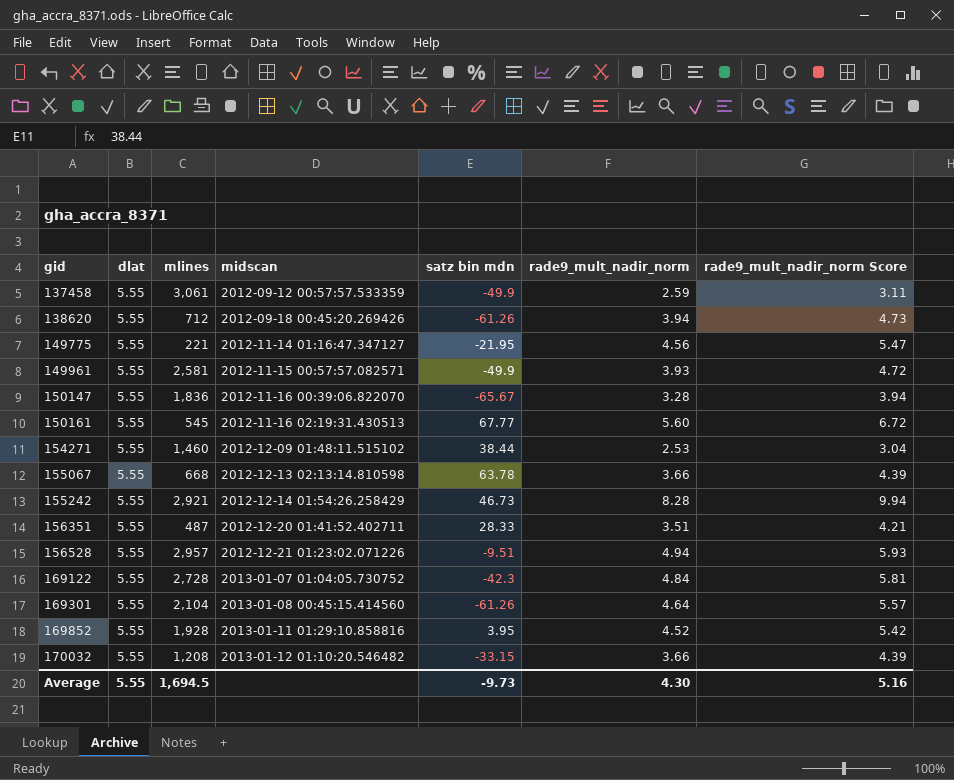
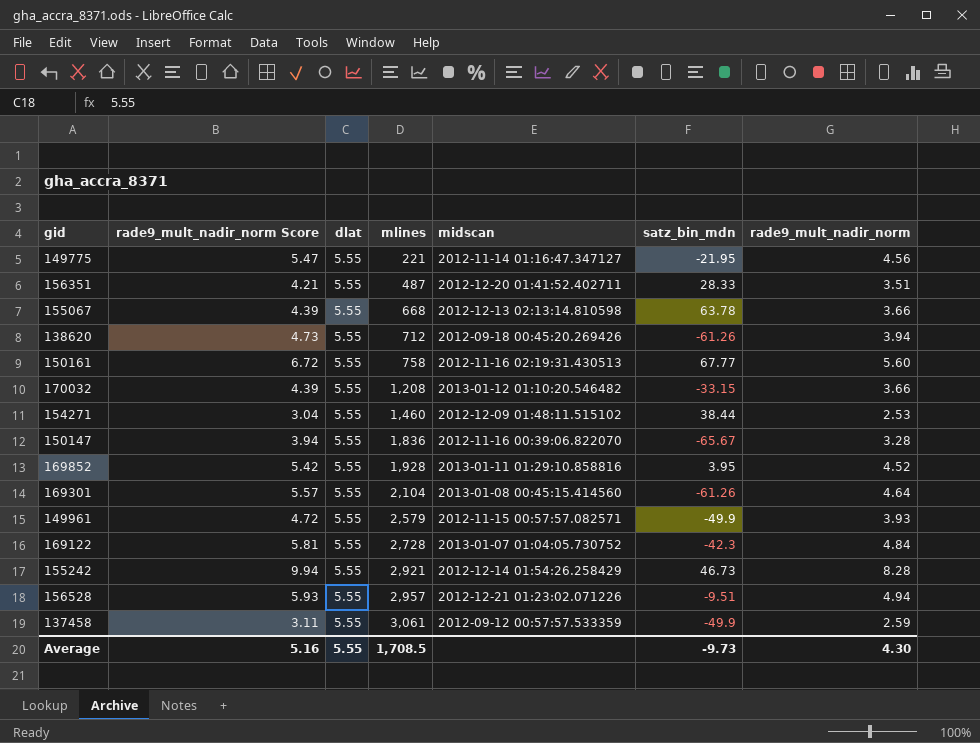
row order: gid ascending -> mlines ascending
column rade9_mult_nadir_norm Score | position: 7 -> 2
column name: satz bin mdn -> satz_bin_mdn
150161 | mlines: 545 -> 758
149961 | mlines: 2,581 -> 2,579
Average | mlines: 1,694.5 -> 1,708.5

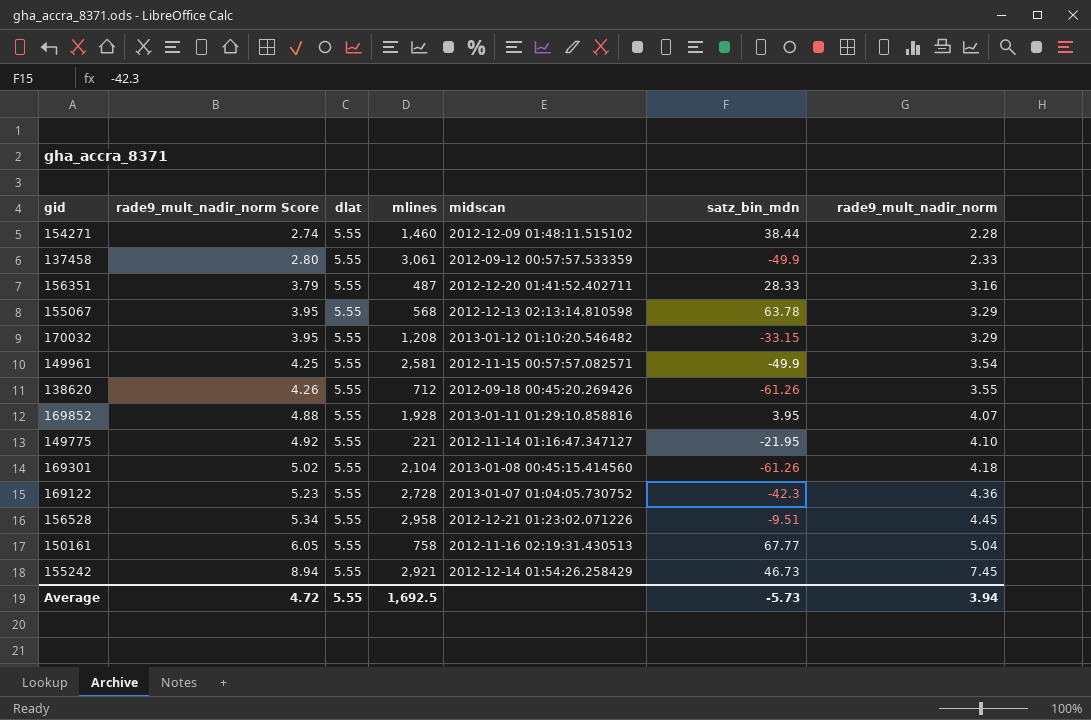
row order: mlines ascending -> rade9_mult_nadir_norm Score ascending
row 150147: 3.94 | 5.55 | 1,836 | 2012-11-16 00:39:06.822070 | -65.67 | 3.28 -> none
154271 | rade9_mult_nadir_norm Score: 3.04 -> 2.74
154271 | rade9_mult_nadir_norm: 2.53 -> 2.28
137458 | rade9_mult_nadir_norm Score: 3.11 -> 2.80
137458 | rade9_mult_nadir_norm: 2.59 -> 2.33
156351 | rade9_mult_nadir_norm Score: 4.21 -> 3.79
156351 | rade9_mult_nadir_norm: 3.51 -> 3.16
155067 | rade9_mult_nadir_norm Score: 4.39 -> 3.95
155067 | mlines: 668 -> 568
155067 | rade9_mult_nadir_norm: 3.66 -> 3.29
170032 | rade9_mult_nadir_norm Score: 4.39 -> 3.95
170032 | rade9_mult_nadir_norm: 3.66 -> 3.29
149961 | rade9_mult_nadir_norm Score: 4.72 -> 4.25
149961 | mlines: 2,579 -> 2,581
149961 | rade9_mult_nadir_norm: 3.93 -> 3.54
138620 | rade9_mult_nadir_norm Score: 4.73 -> 4.26
138620 | rade9_mult_nadir_norm: 3.94 -> 3.55
169852 | rade9_mult_nadir_norm Score: 5.42 -> 4.88
169852 | rade9_mult_nadir_norm: 4.52 -> 4.07
149775 | rade9_mult_nadir_norm Score: 5.47 -> 4.92
149775 | rade9_mult_nadir_norm: 4.56 -> 4.10
169301 | rade9_mult_nadir_norm Score: 5.57 -> 5.02
169301 | rade9_mult_nadir_norm: 4.64 -> 4.18
169122 | rade9_mult_nadir_norm Score: 5.81 -> 5.23
169122 | rade9_mult_nadir_norm: 4.84 -> 4.36
156528 | rade9_mult_nadir_norm Score: 5.93 -> 5.34
156528 | mlines: 2,957 -> 2,958
156528 | rade9_mult_nadir_norm: 4.94 -> 4.45
150161 | rade9_mult_nadir_norm Score: 6.72 -> 6.05
150161 | rade9_mult_nadir_norm: 5.60 -> 5.04
155242 | rade9_mult_nadir_norm Score: 9.94 -> 8.94
155242 | rade9_mult_nadir_norm: 8.28 -> 7.45
Average | rade9_mult_nadir_norm Score: 5.16 -> 4.72
Average | mlines: 1,708.5 -> 1,692.5
Average | satz_bin_mdn: -9.73 -> -5.73
Average | rade9_mult_nadir_norm: 4.30 -> 3.94

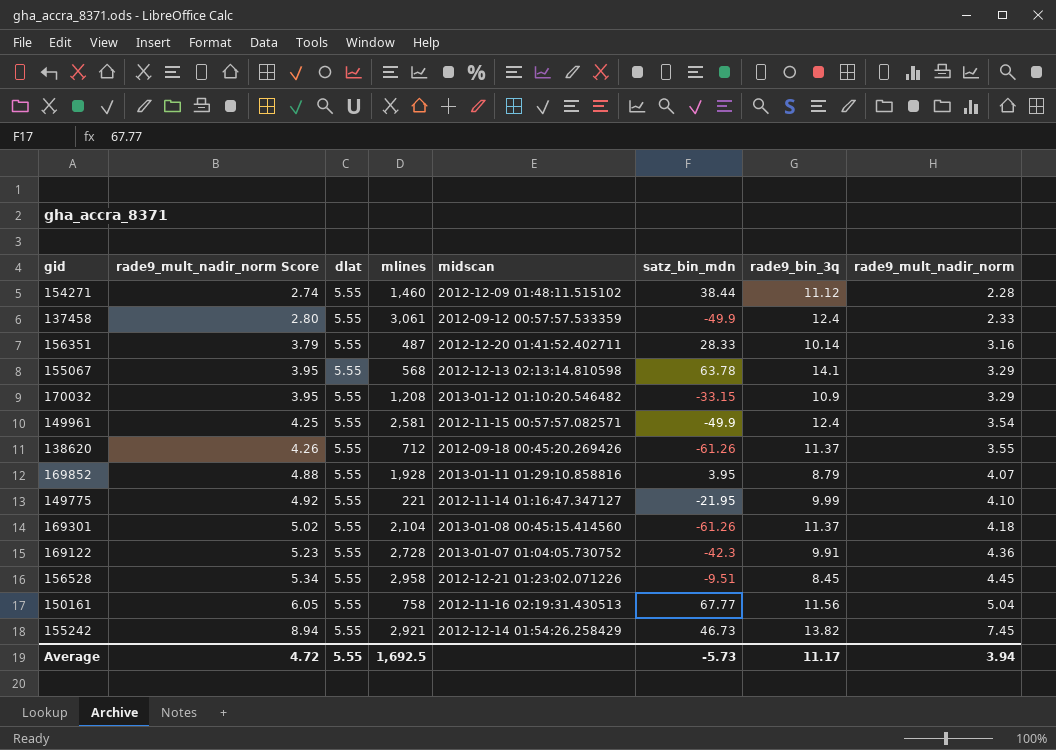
column rade9_bin_3q | position: none -> 7

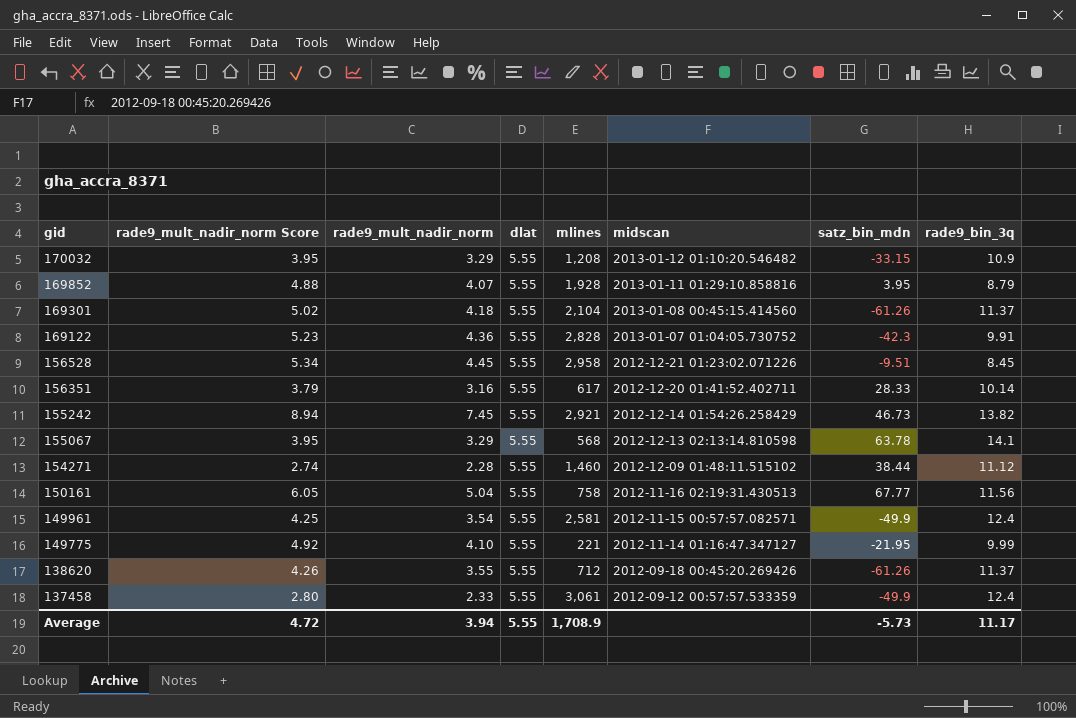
row order: rade9_mult_nadir_norm Score ascending -> gid descending
column rade9_mult_nadir_norm | position: 8 -> 3
169122 | mlines: 2,728 -> 2,828
156351 | mlines: 487 -> 617
Average | mlines: 1,692.5 -> 1,708.9

